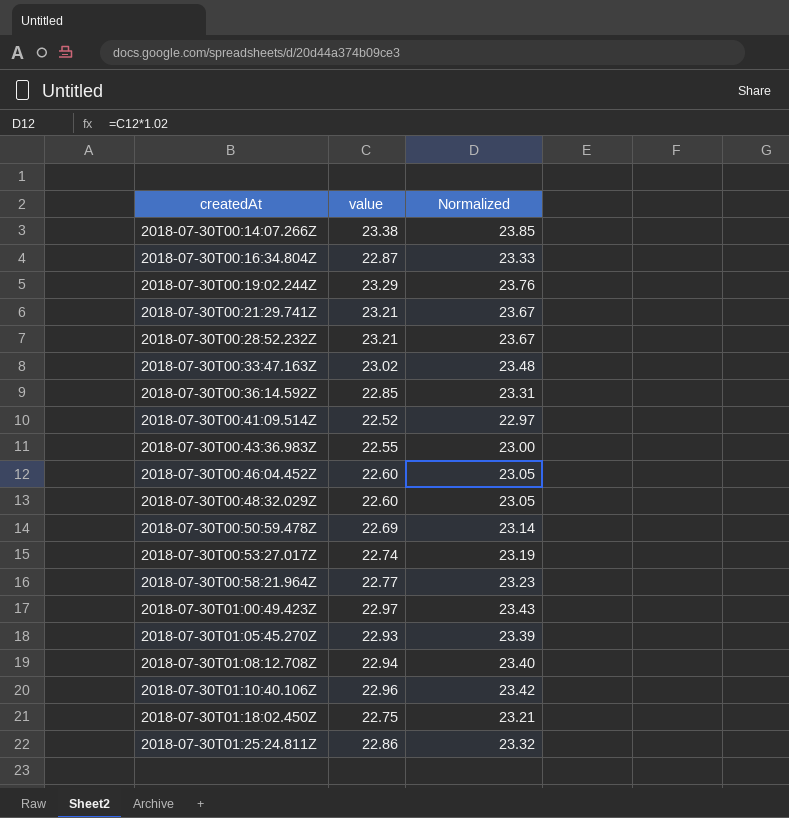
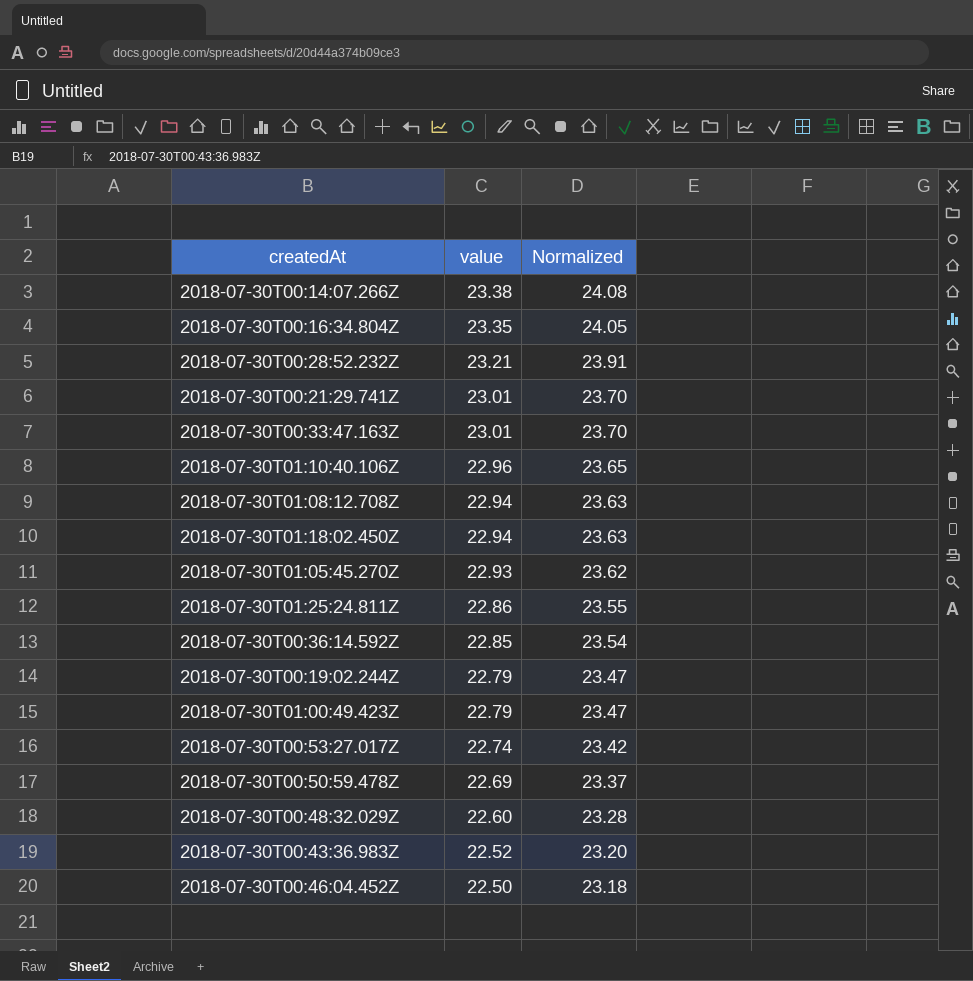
row order: createdAt ascending -> value descending
column Normalized | formula: [value] * 1.02 -> [value] * 1.03
row 2018-07-30T00:41:09.514Z: 22.52 | 22.97 -> none
row 2018-07-30T00:58:21.964Z: 22.77 | 23.23 -> none
2018-07-30T00:16:34.804Z | value: 22.87 -> 23.35
2018-07-30T00:21:29.741Z | value: 23.21 -> 23.01
2018-07-30T00:33:47.163Z | value: 23.02 -> 23.01
2018-07-30T01:18:02.450Z | value: 22.75 -> 22.94
2018-07-30T00:19:02.244Z | value: 23.29 -> 22.79
2018-07-30T01:00:49.423Z | value: 22.97 -> 22.79
2018-07-30T00:43:36.983Z | value: 22.55 -> 22.52
2018-07-30T00:46:04.452Z | value: 22.60 -> 22.50

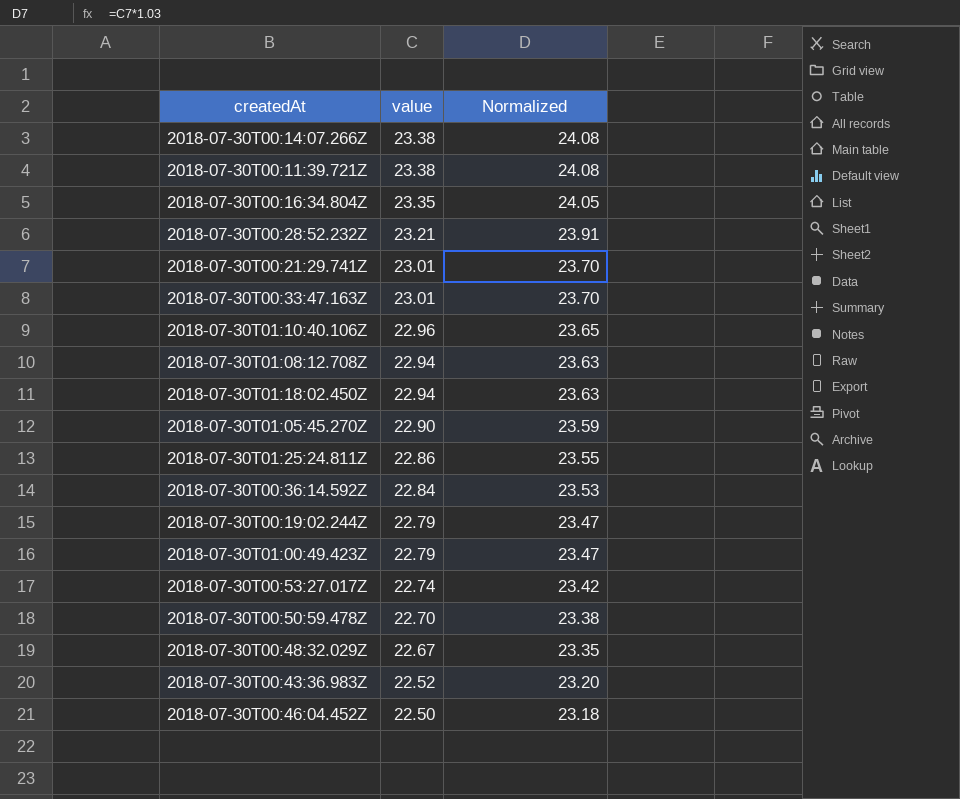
row 2018-07-30T00:11:39.721Z: none -> 23.38 | 24.08
2018-07-30T01:05:45.270Z | value: 22.93 -> 22.90
2018-07-30T01:05:45.270Z | Normalized: 23.62 -> 23.59
2018-07-30T00:36:14.592Z | value: 22.85 -> 22.84
2018-07-30T00:36:14.592Z | Normalized: 23.54 -> 23.53
2018-07-30T00:50:59.478Z | value: 22.69 -> 22.70
2018-07-30T00:50:59.478Z | Normalized: 23.37 -> 23.38
2018-07-30T00:48:32.029Z | value: 22.60 -> 22.67
2018-07-30T00:48:32.029Z | Normalized: 23.28 -> 23.35

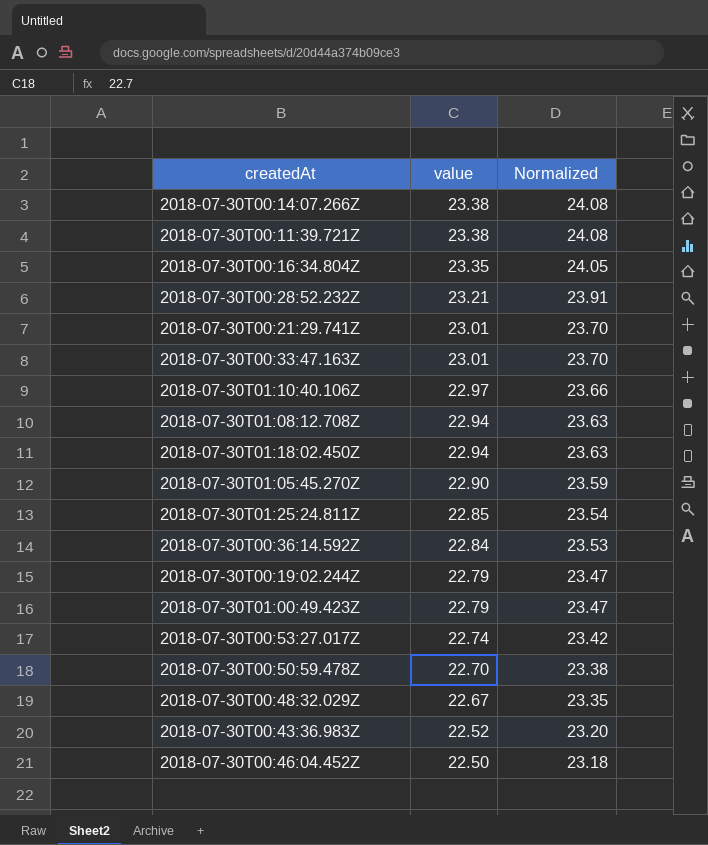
2018-07-30T01:10:40.106Z | value: 22.96 -> 22.97
2018-07-30T01:10:40.106Z | Normalized: 23.65 -> 23.66
2018-07-30T01:25:24.811Z | value: 22.86 -> 22.85
2018-07-30T01:25:24.811Z | Normalized: 23.55 -> 23.54

